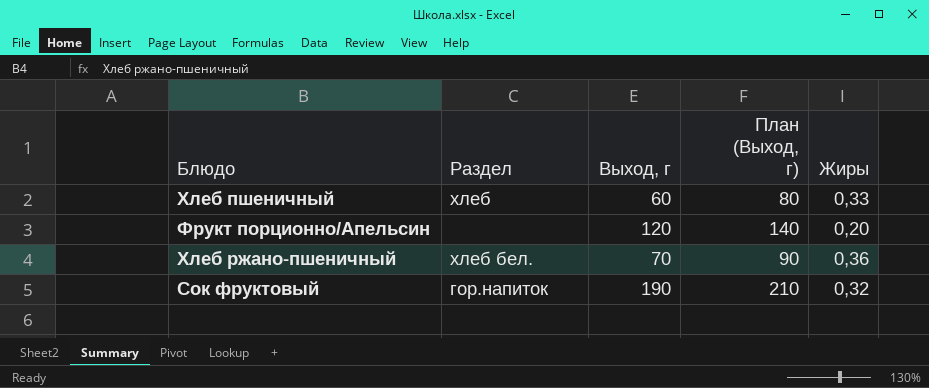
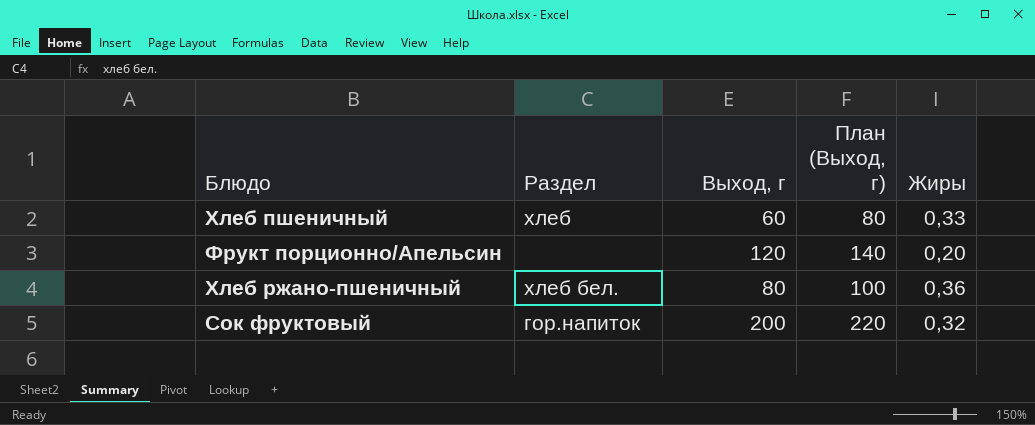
Хлеб ржано-пшеничный | Выход, г: 70 -> 80
Хлеб ржано-пшеничный | План (Выход, г): 90 -> 100
Сок фруктовый | Выход, г: 190 -> 200
Сок фруктовый | План (Выход, г): 210 -> 220

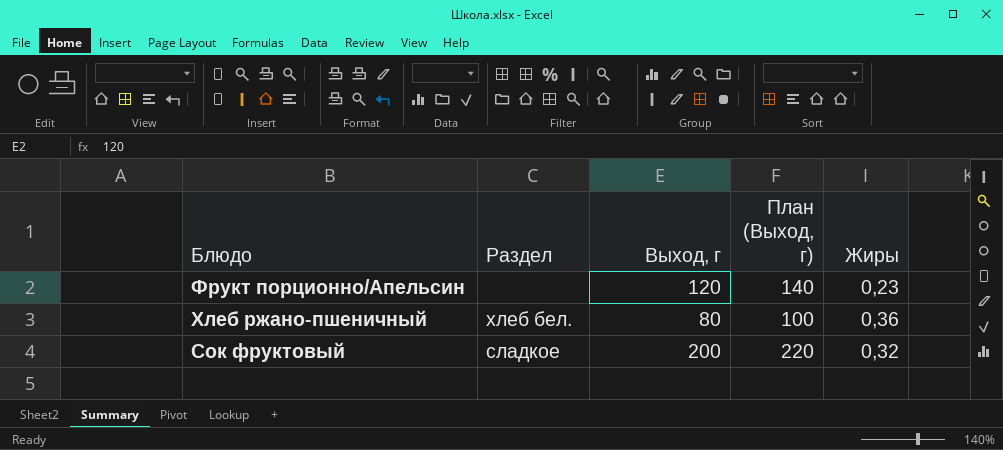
row Хлеб пшеничный: хлеб | 60 | 80 | 0,33 -> none
Фрукт порционно/Апельсин | Жиры: 0,20 -> 0,23
Сок фруктовый | Раздел: гор.напиток -> сладкое

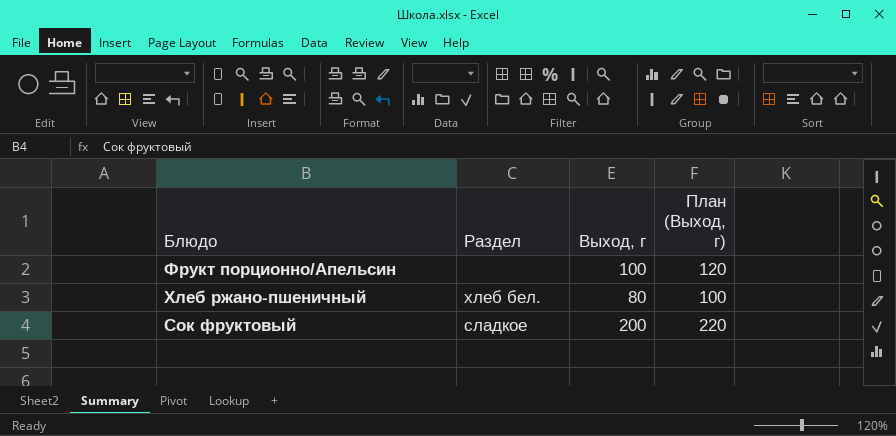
column Жиры | position: 5 -> none
Фрукт порционно/Апельсин | Выход, г: 120 -> 100
Фрукт порционно/Апельсин | План (Выход, г): 140 -> 120

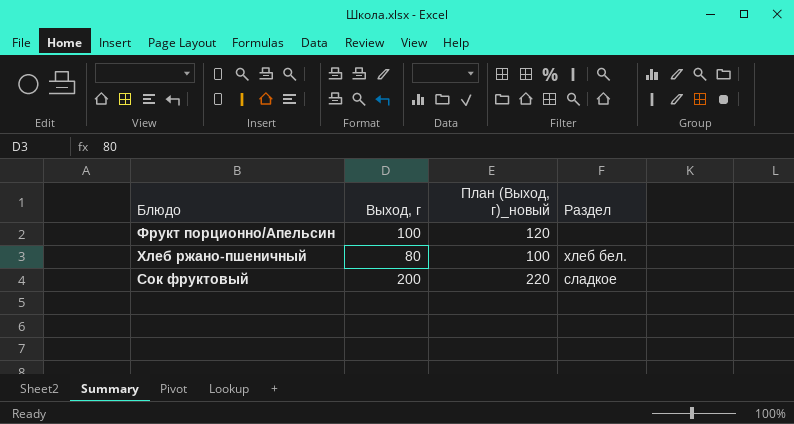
column name: План (Выход, г) -> План (Выход, г)_новый
column Раздел | position: 2 -> 4

